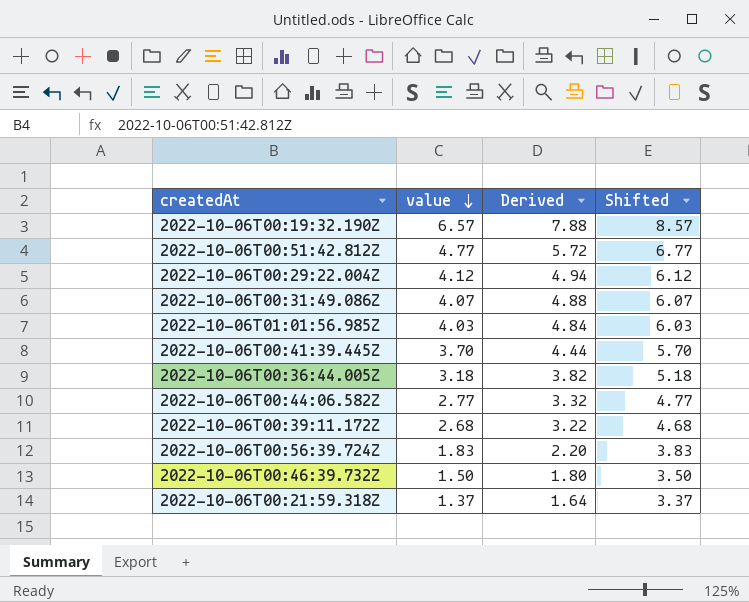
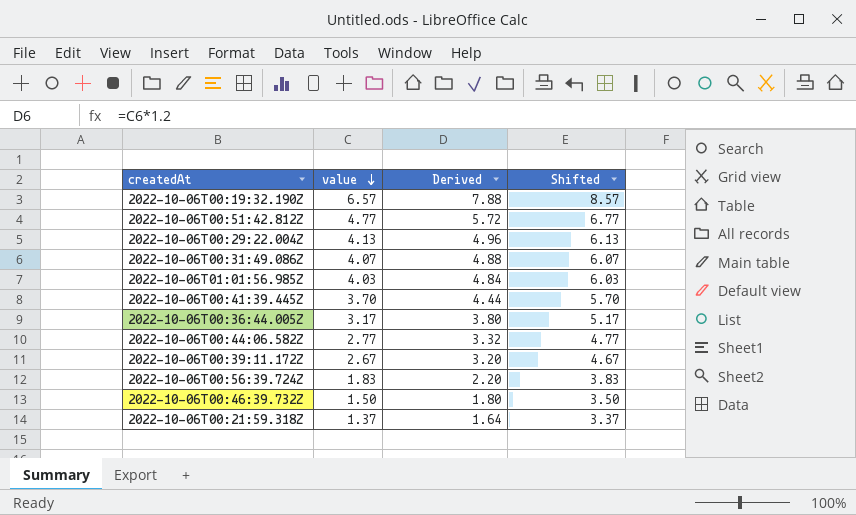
2022-10-06T00:29:22.004Z | value: 4.12 -> 4.13
2022-10-06T00:29:22.004Z | Derived: 4.94 -> 4.96
2022-10-06T00:29:22.004Z | Shifted: 6.12 -> 6.13
2022-10-06T00:36:44.005Z | value: 3.18 -> 3.17
2022-10-06T00:36:44.005Z | Derived: 3.82 -> 3.80
2022-10-06T00:36:44.005Z | Shifted: 5.18 -> 5.17
2022-10-06T00:39:11.172Z | value: 2.68 -> 2.67
2022-10-06T00:39:11.172Z | Derived: 3.22 -> 3.20
2022-10-06T00:39:11.172Z | Shifted: 4.68 -> 4.67

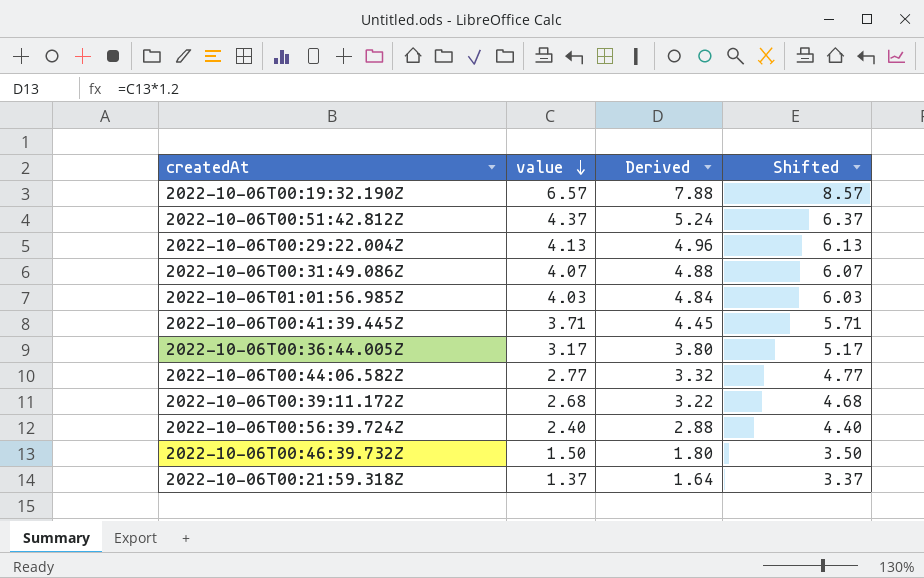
2022-10-06T00:51:42.812Z | value: 4.77 -> 4.37
2022-10-06T00:51:42.812Z | Derived: 5.72 -> 5.24
2022-10-06T00:51:42.812Z | Shifted: 6.77 -> 6.37
2022-10-06T00:41:39.445Z | value: 3.70 -> 3.71
2022-10-06T00:41:39.445Z | Derived: 4.44 -> 4.45
2022-10-06T00:41:39.445Z | Shifted: 5.70 -> 5.71
2022-10-06T00:39:11.172Z | value: 2.67 -> 2.68
2022-10-06T00:39:11.172Z | Derived: 3.20 -> 3.22
2022-10-06T00:39:11.172Z | Shifted: 4.67 -> 4.68
2022-10-06T00:56:39.724Z | value: 1.83 -> 2.40
2022-10-06T00:56:39.724Z | Derived: 2.20 -> 2.88
2022-10-06T00:56:39.724Z | Shifted: 3.83 -> 4.40

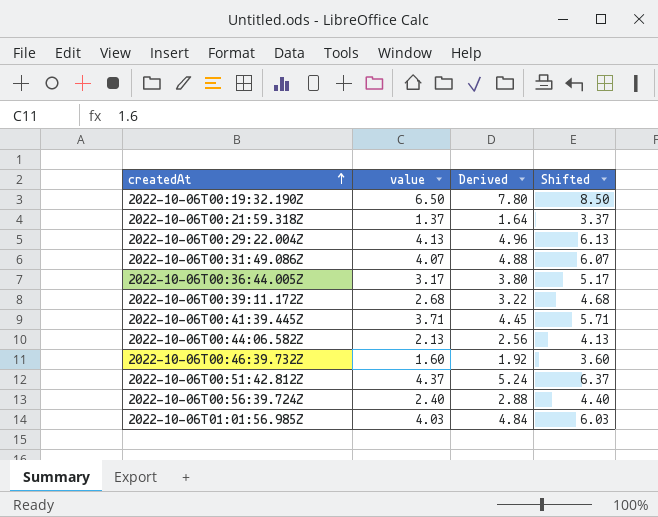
row order: value descending -> createdAt ascending
2022-10-06T00:19:32.190Z | value: 6.57 -> 6.50
2022-10-06T00:19:32.190Z | Derived: 7.88 -> 7.80
2022-10-06T00:19:32.190Z | Shifted: 8.57 -> 8.50
2022-10-06T00:44:06.582Z | value: 2.77 -> 2.13
2022-10-06T00:44:06.582Z | Derived: 3.32 -> 2.56
2022-10-06T00:44:06.582Z | Shifted: 4.77 -> 4.13
2022-10-06T00:46:39.732Z | value: 1.50 -> 1.60
2022-10-06T00:46:39.732Z | Derived: 1.80 -> 1.92
2022-10-06T00:46:39.732Z | Shifted: 3.50 -> 3.60

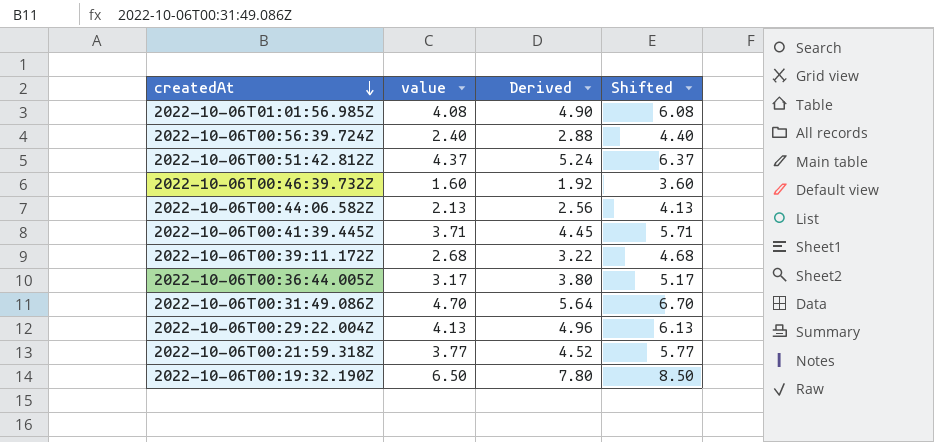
row order: createdAt ascending -> createdAt descending
2022-10-06T01:01:56.985Z | value: 4.03 -> 4.08
2022-10-06T01:01:56.985Z | Derived: 4.84 -> 4.90
2022-10-06T01:01:56.985Z | Shifted: 6.03 -> 6.08
2022-10-06T00:31:49.086Z | value: 4.07 -> 4.70
2022-10-06T00:31:49.086Z | Derived: 4.88 -> 5.64
2022-10-06T00:31:49.086Z | Shifted: 6.07 -> 6.70
2022-10-06T00:21:59.318Z | value: 1.37 -> 3.77
2022-10-06T00:21:59.318Z | Derived: 1.64 -> 4.52
2022-10-06T00:21:59.318Z | Shifted: 3.37 -> 5.77

